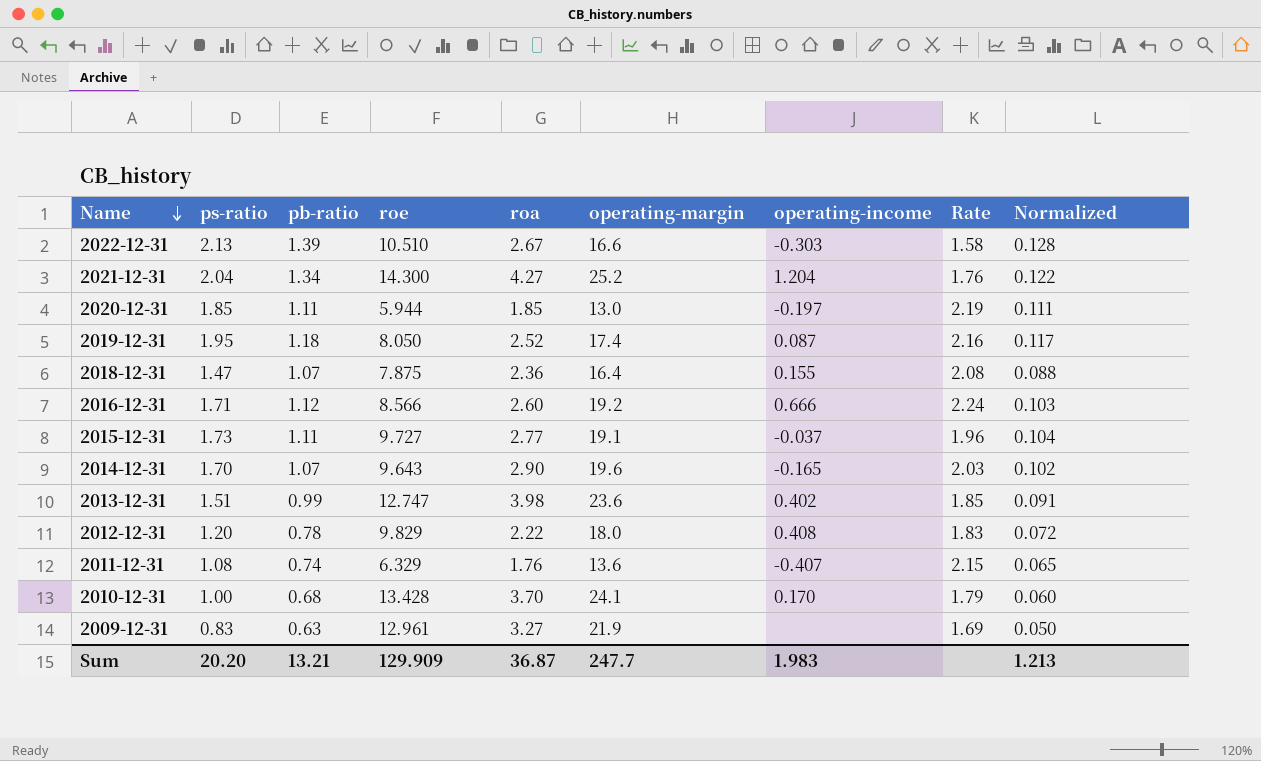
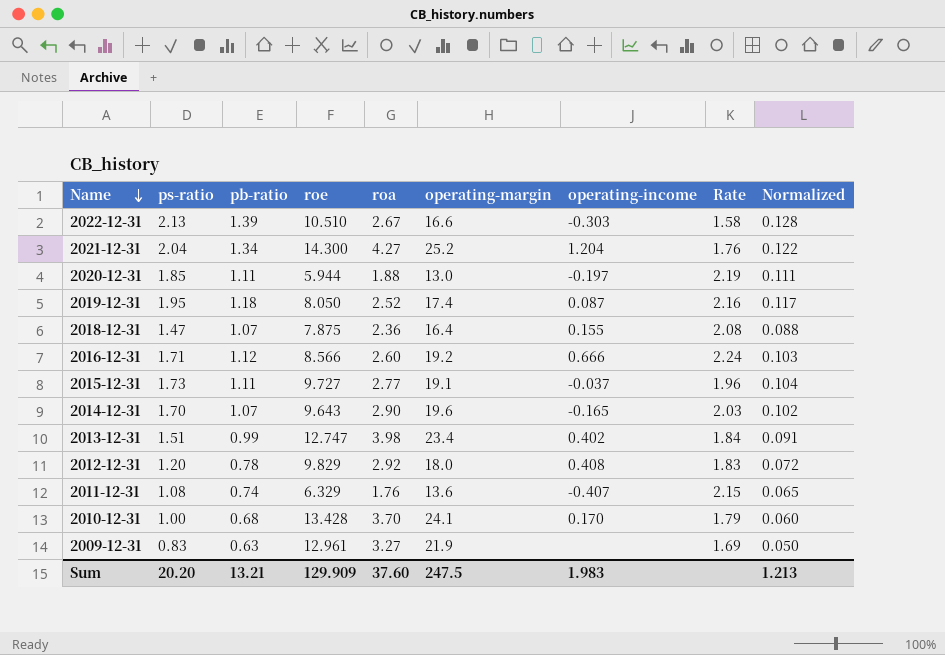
2020-12-31 | roa: 1.85 -> 1.88
2013-12-31 | operating-margin: 23.6 -> 23.4
2013-12-31 | Rate: 1.85 -> 1.84
2012-12-31 | roa: 2.22 -> 2.92
Sum | roa: 36.87 -> 37.60
Sum | operating-margin: 247.7 -> 247.5

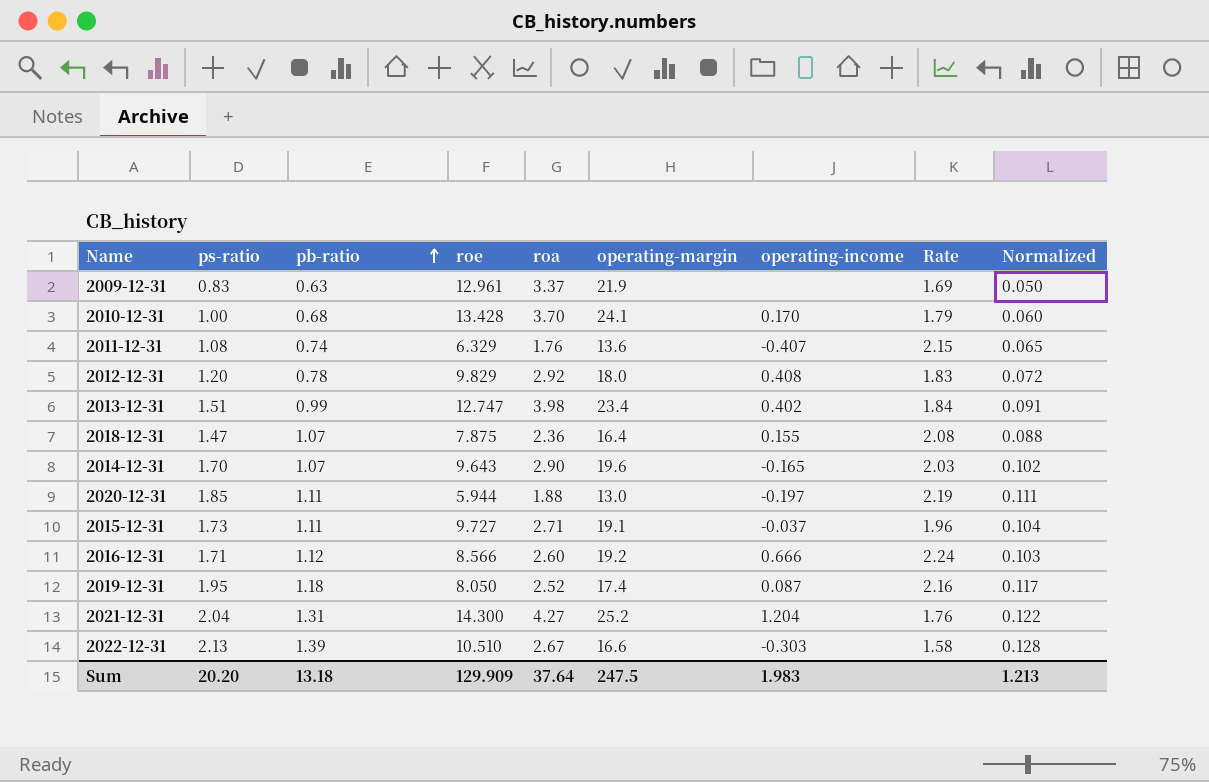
row order: Name descending -> pb-ratio ascending
2009-12-31 | roa: 3.27 -> 3.37
2015-12-31 | roa: 2.77 -> 2.71
2021-12-31 | pb-ratio: 1.34 -> 1.31
Sum | pb-ratio: 13.21 -> 13.18
Sum | roa: 37.60 -> 37.64

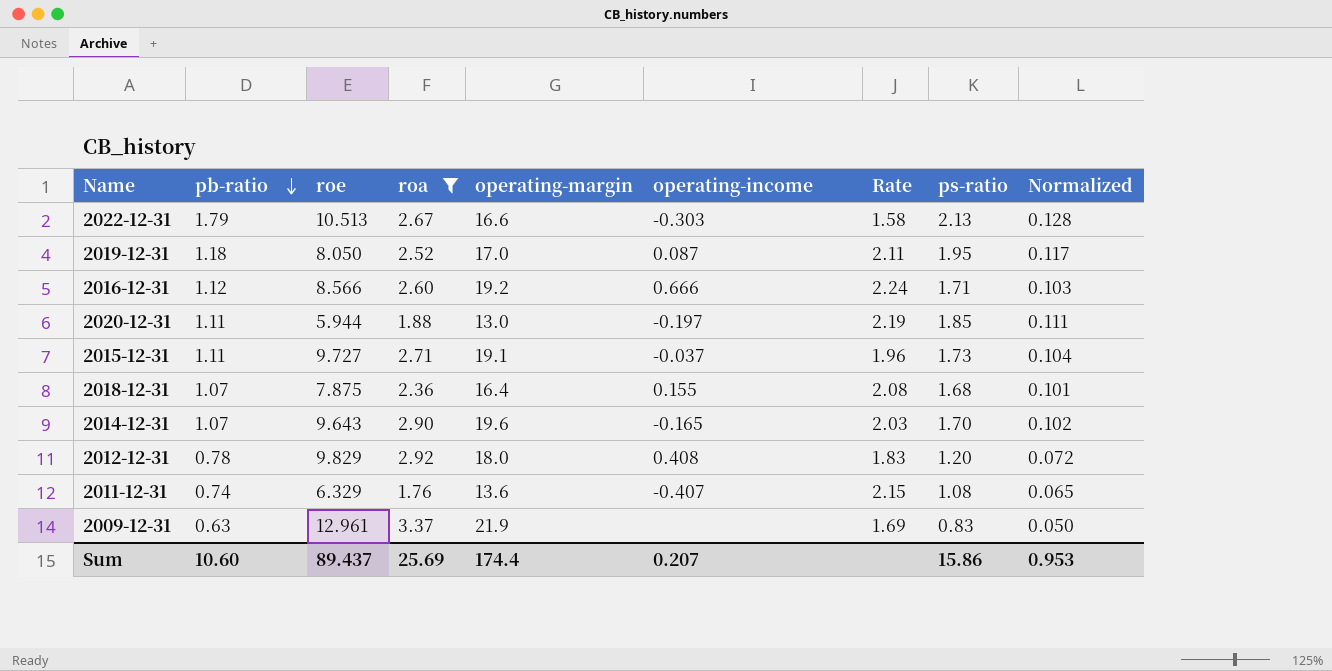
filter: none -> roa <= 3.37
row order: pb-ratio ascending -> pb-ratio descending
column ps-ratio | position: 2 -> 8
2022-12-31 | pb-ratio: 1.39 -> 1.79
2022-12-31 | roe: 10.510 -> 10.513
2019-12-31 | operating-margin: 17.4 -> 17.0
2019-12-31 | Rate: 2.16 -> 2.11
2018-12-31 | ps-ratio: 1.47 -> 1.68
2018-12-31 | Normalized: 0.088 -> 0.101
Sum | pb-ratio: 13.18 -> 10.60
Sum | roe: 129.909 -> 89.437
Sum | roa: 37.64 -> 25.69
Sum | operating-margin: 247.5 -> 174.4
Sum | operating-income: 1.983 -> 0.207
Sum | ps-ratio: 20.20 -> 15.86
Sum | Normalized: 1.213 -> 0.953

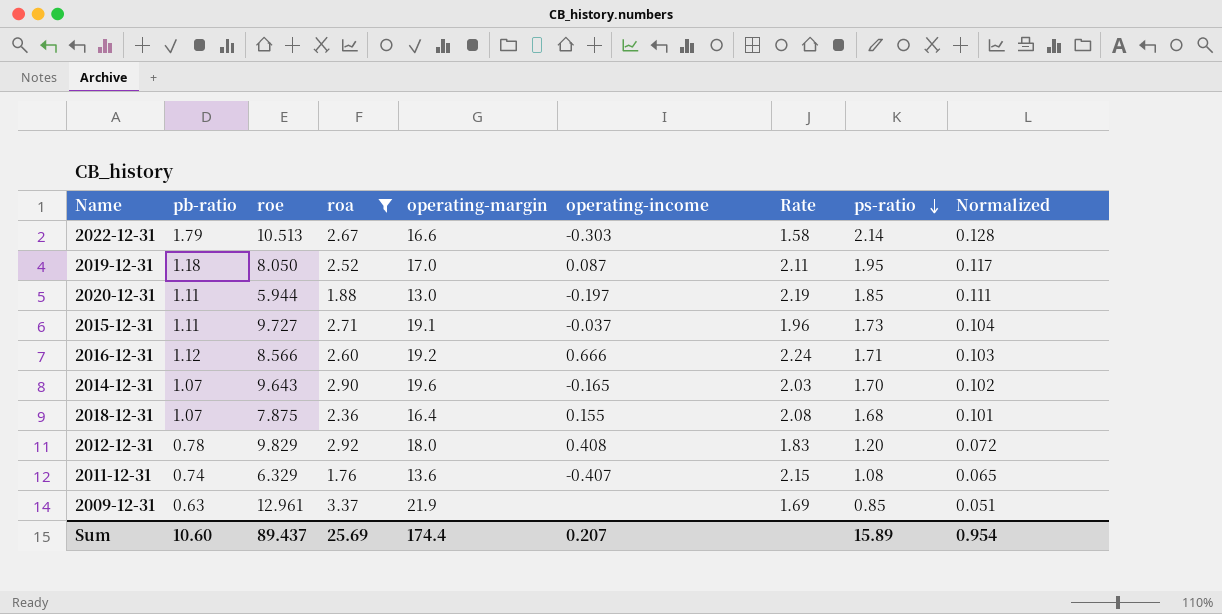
row order: pb-ratio descending -> ps-ratio descending
2022-12-31 | ps-ratio: 2.13 -> 2.14
2009-12-31 | ps-ratio: 0.83 -> 0.85
2009-12-31 | Normalized: 0.050 -> 0.051
Sum | ps-ratio: 15.86 -> 15.89
Sum | Normalized: 0.953 -> 0.954

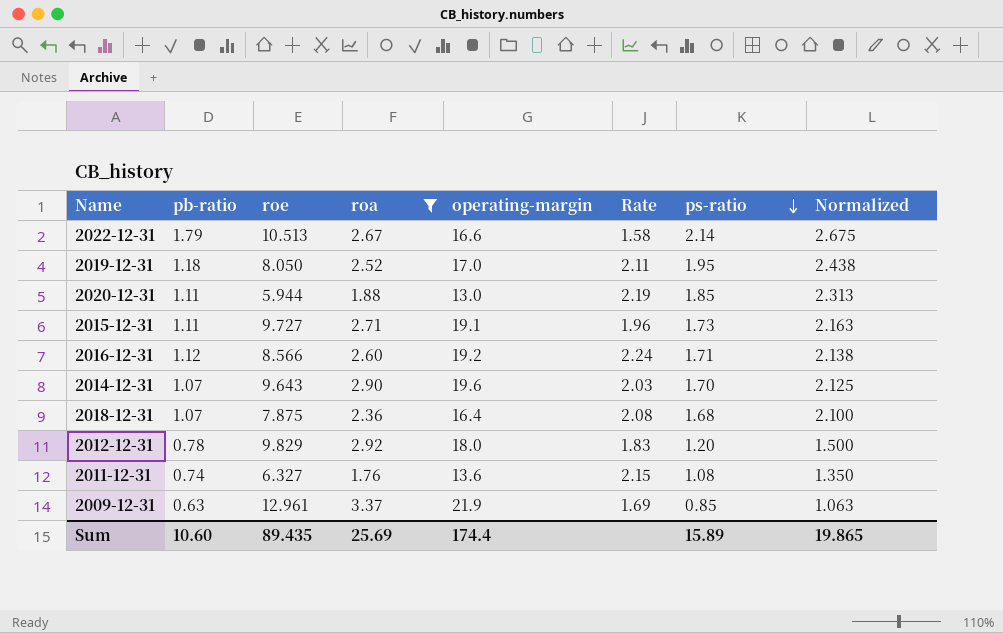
column operating-income | position: 6 -> none
column Normalized | formula: [ps-ratio] * 0.06 -> [ps-ratio] * 1.25
2011-12-31 | roe: 6.329 -> 6.327
Sum | roe: 89.437 -> 89.435
Sum | Normalized: 0.954 -> 19.865

